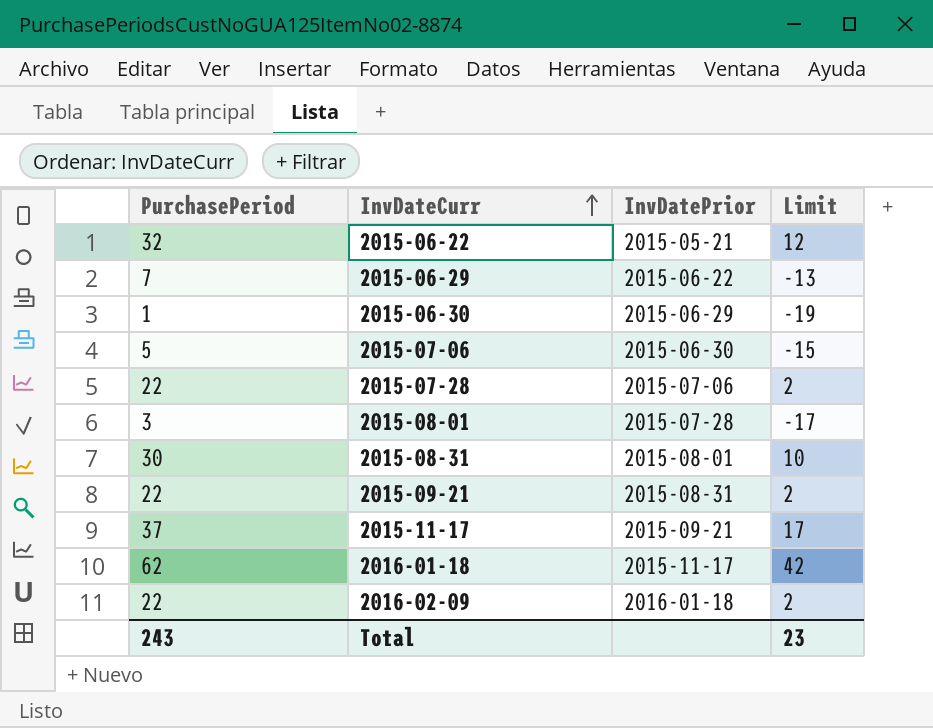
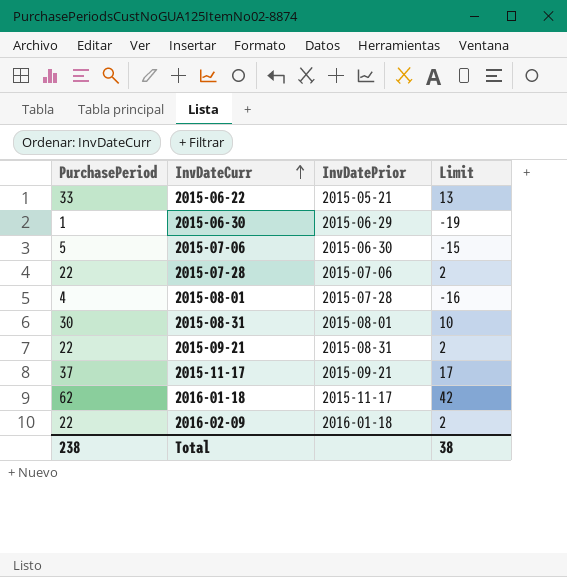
row 2015-06-29: 7 | 2015-06-22 | -13 -> none
2015-06-22 | PurchasePeriod: 32 -> 33
2015-06-22 | Limit: 12 -> 13
2015-08-01 | PurchasePeriod: 3 -> 4
2015-08-01 | Limit: -17 -> -16
Total | PurchasePeriod: 243 -> 238
Total | Limit: 23 -> 38

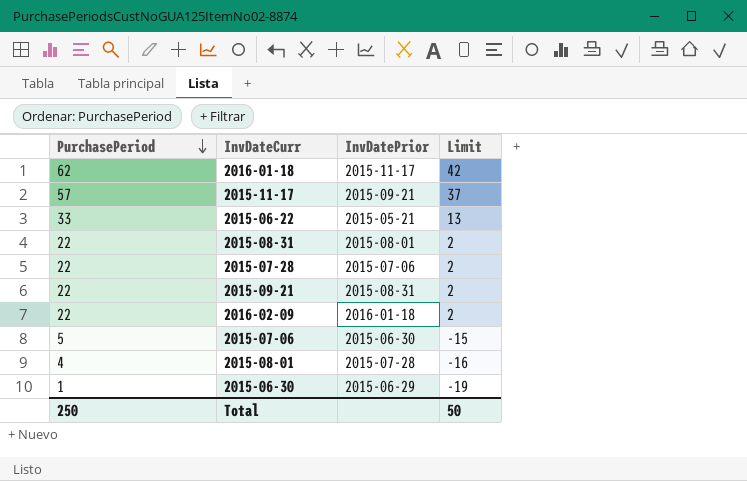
row order: InvDateCurr ascending -> PurchasePeriod descending
2015-11-17 | PurchasePeriod: 37 -> 57
2015-11-17 | Limit: 17 -> 37
2015-08-31 | PurchasePeriod: 30 -> 22
2015-08-31 | Limit: 10 -> 2
Total | PurchasePeriod: 238 -> 250
Total | Limit: 38 -> 50

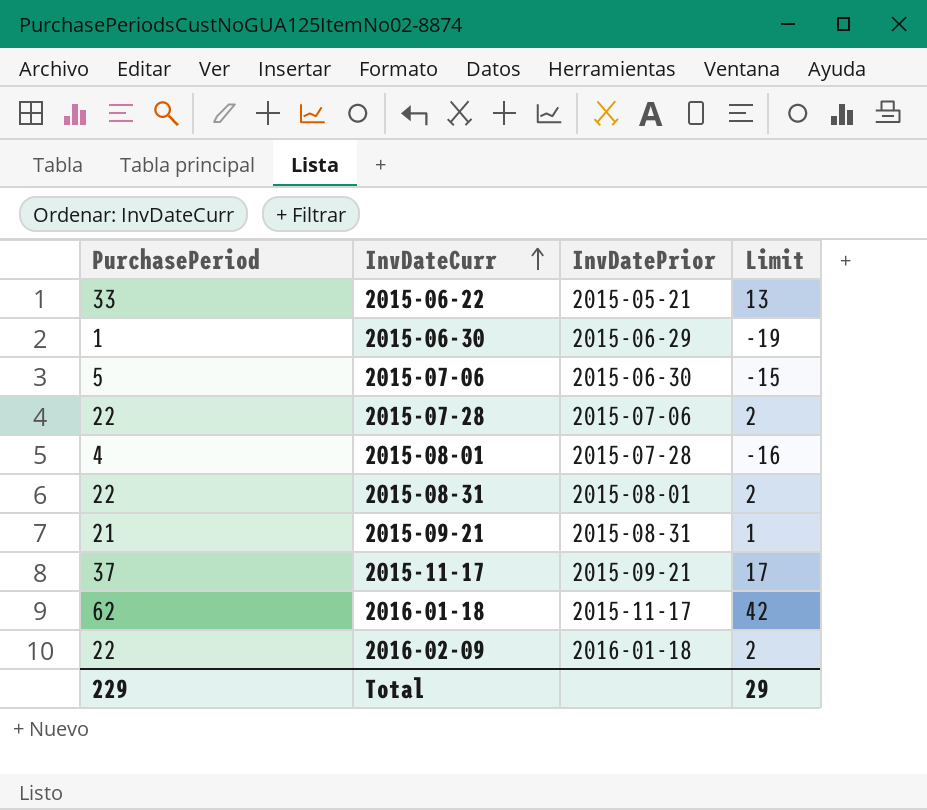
row order: PurchasePeriod descending -> InvDateCurr ascending
2015-09-21 | PurchasePeriod: 22 -> 21
2015-09-21 | Limit: 2 -> 1
2015-11-17 | PurchasePeriod: 57 -> 37
2015-11-17 | Limit: 37 -> 17
Total | PurchasePeriod: 250 -> 229
Total | Limit: 50 -> 29

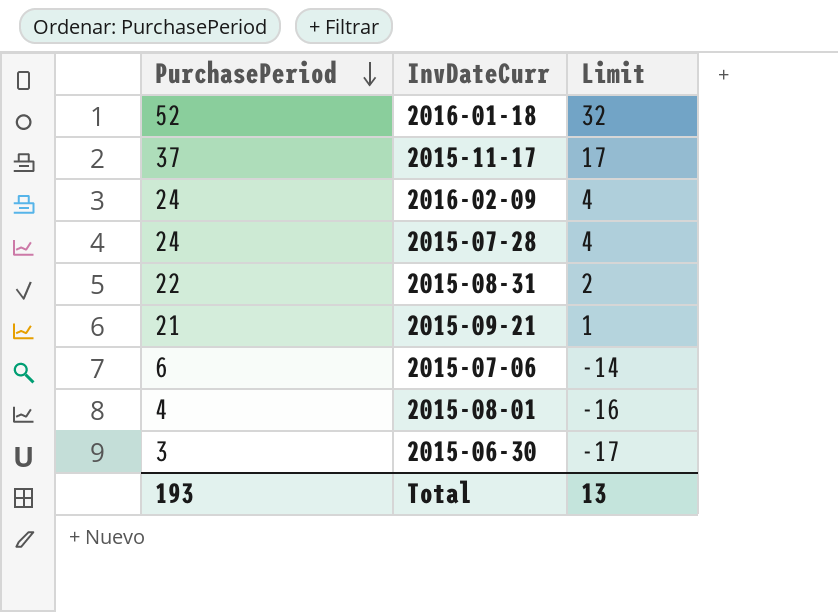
row order: InvDateCurr ascending -> PurchasePeriod descending
column InvDatePrior | position: 3 -> none
row 2015-06-22: 33 | 2015-05-21 | 13 -> none
2016-01-18 | PurchasePeriod: 62 -> 52
2016-01-18 | Limit: 42 -> 32
2016-02-09 | PurchasePeriod: 22 -> 24
2016-02-09 | Limit: 2 -> 4
2015-07-28 | PurchasePeriod: 22 -> 24
2015-07-28 | Limit: 2 -> 4
2015-07-06 | PurchasePeriod: 5 -> 6
2015-07-06 | Limit: -15 -> -14
2015-06-30 | PurchasePeriod: 1 -> 3
2015-06-30 | Limit: -19 -> -17
Total | PurchasePeriod: 229 -> 193
Total | Limit: 29 -> 13

